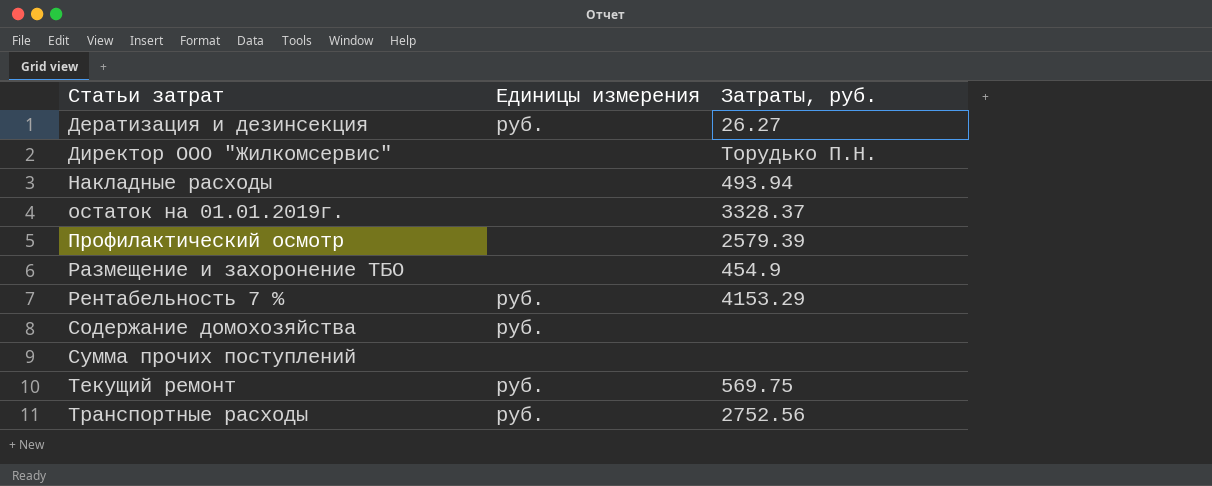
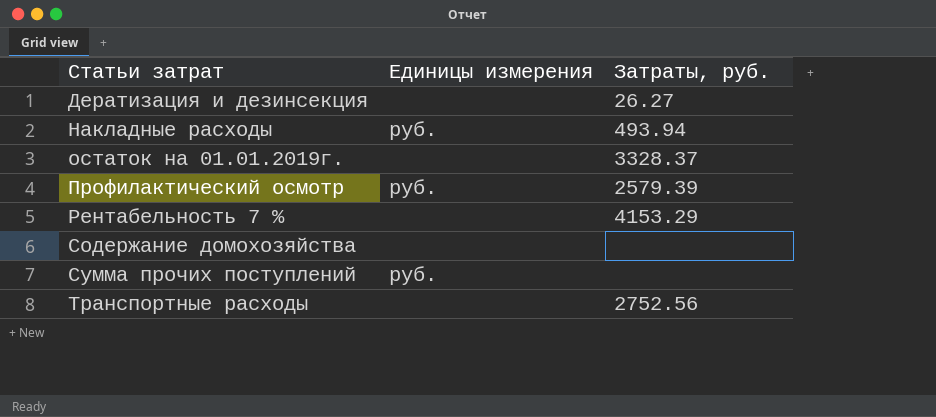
row Директор ООО "Жилкомсервис": none | Торудько П.Н. -> none
row Размещение и захоронение ТБО: none | 454.9 -> none
row Текущий ремонт: руб. | 569.75 -> none
Дератизация и дезинсекция | Единицы измерения: руб. -> none
Накладные расходы | Единицы измерения: none -> руб.
Профилактический осмотр | Единицы измерения: none -> руб.
Рентабельность 7 % | Единицы измерения: руб. -> none
Содержание домохозяйства | Единицы измерения: руб. -> none
Сумма прочих поступлений | Единицы измерения: none -> руб.
Транспортные расходы | Единицы измерения: руб. -> none

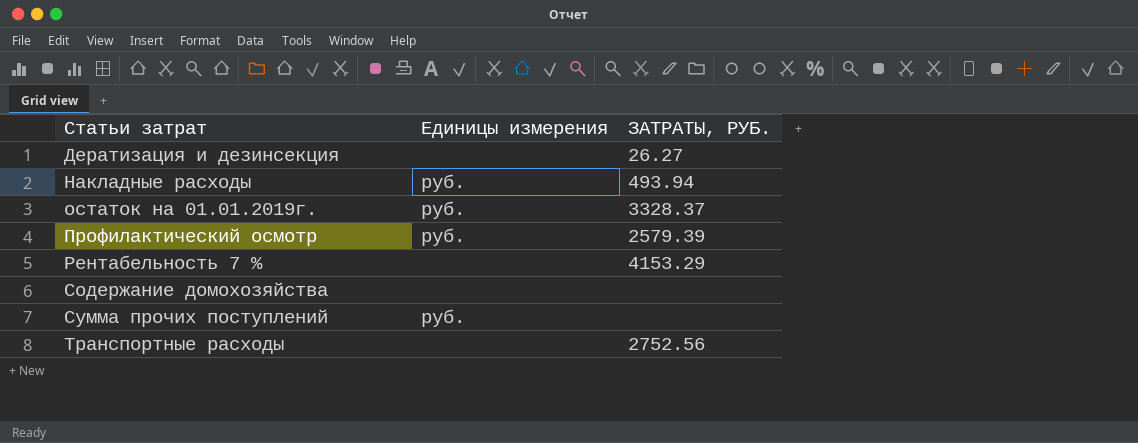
column name: Затраты, руб. -> ЗАТРАТЫ, РУБ.
остаток на 01.01.2019г. | Единицы измерения: none -> руб.

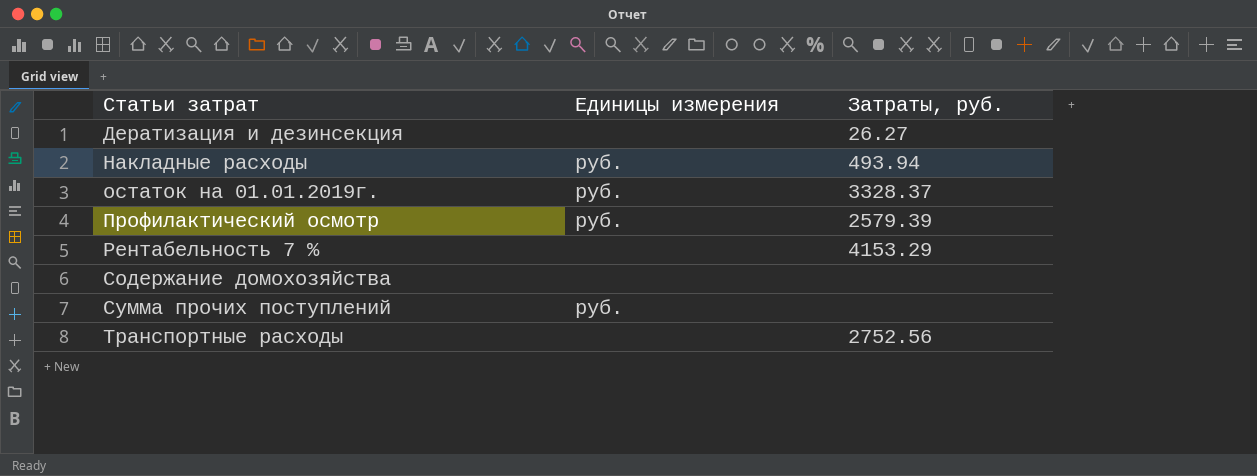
column name: ЗАТРАТЫ, РУБ. -> Затраты, руб.

